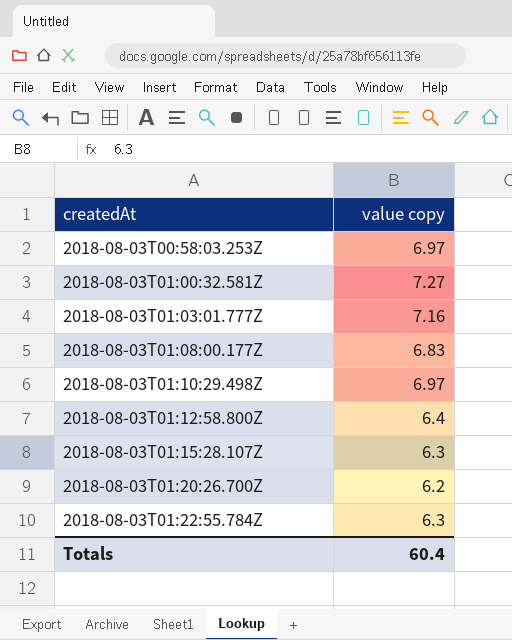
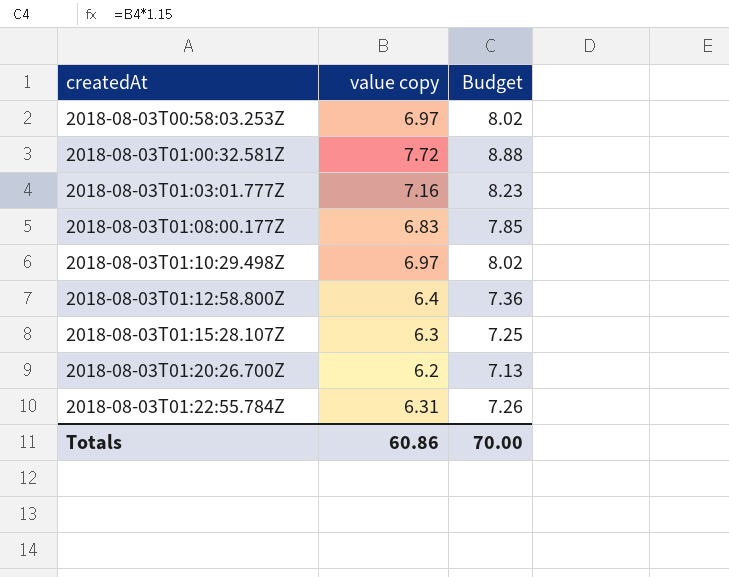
column Budget | formula: none -> [value copy] * 1.15
2018-08-03T01:00:32.581Z | value copy: 7.27 -> 7.72
2018-08-03T01:22:55.784Z | value copy: 6.3 -> 6.31
Totals | value copy: 60.4 -> 60.86

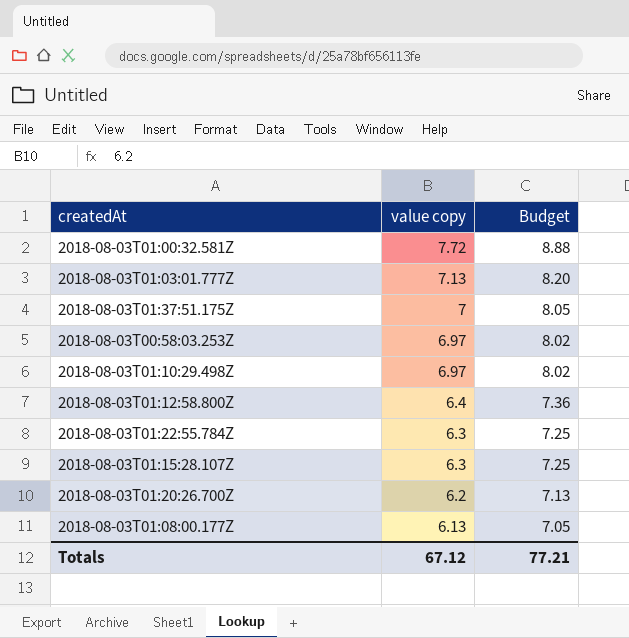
row order: createdAt ascending -> value copy descending
2018-08-03T01:03:01.777Z | value copy: 7.16 -> 7.13
2018-08-03T01:03:01.777Z | Budget: 8.23 -> 8.20
row 2018-08-03T01:37:51.175Z: none -> 7 | 8.05
2018-08-03T01:22:55.784Z | value copy: 6.31 -> 6.3
2018-08-03T01:22:55.784Z | Budget: 7.26 -> 7.25
2018-08-03T01:08:00.177Z | value copy: 6.83 -> 6.13
2018-08-03T01:08:00.177Z | Budget: 7.85 -> 7.05
Totals | value copy: 60.86 -> 67.12
Totals | Budget: 70.00 -> 77.21

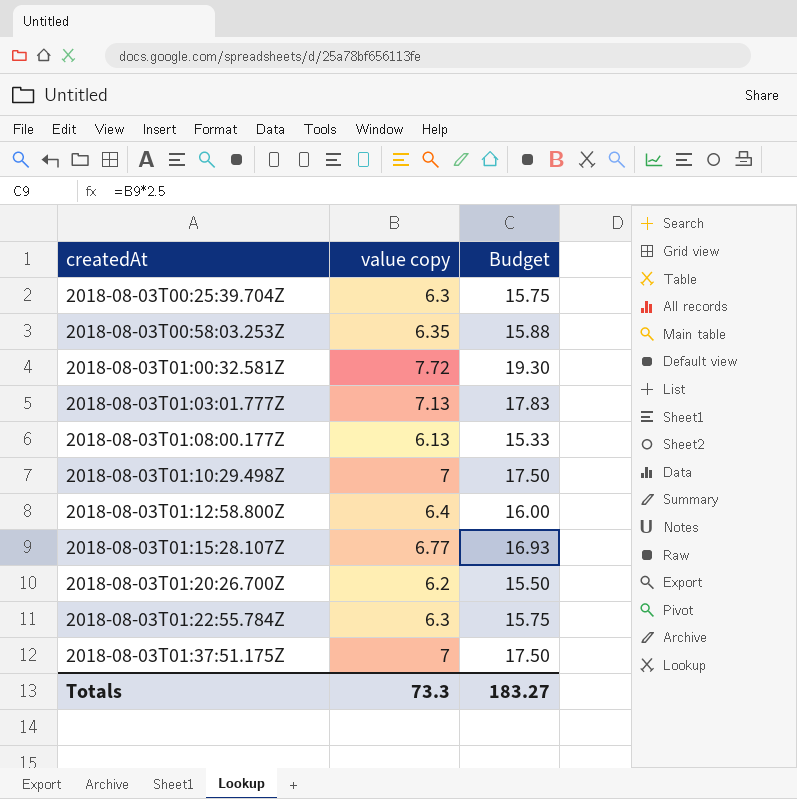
row order: value copy descending -> createdAt ascending
column Budget | formula: [value copy] * 1.15 -> [value copy] * 2.5
row 2018-08-03T00:25:39.704Z: none -> 6.3 | 15.75
2018-08-03T00:58:03.253Z | value copy: 6.97 -> 6.35
2018-08-03T01:10:29.498Z | value copy: 6.97 -> 7
2018-08-03T01:15:28.107Z | value copy: 6.3 -> 6.77
Totals | value copy: 67.12 -> 73.3
Totals | Budget: 77.21 -> 183.27

